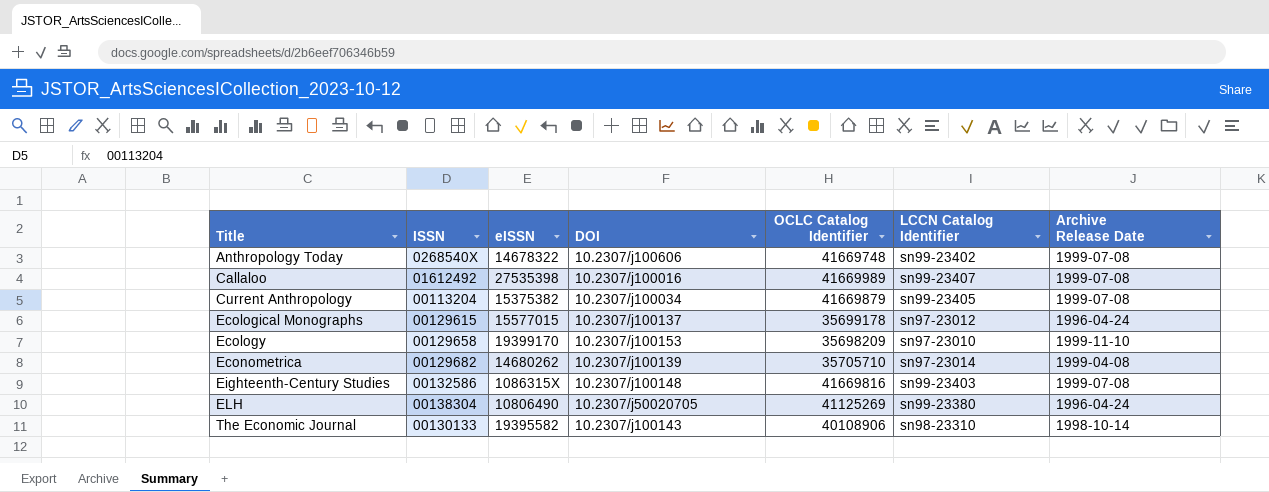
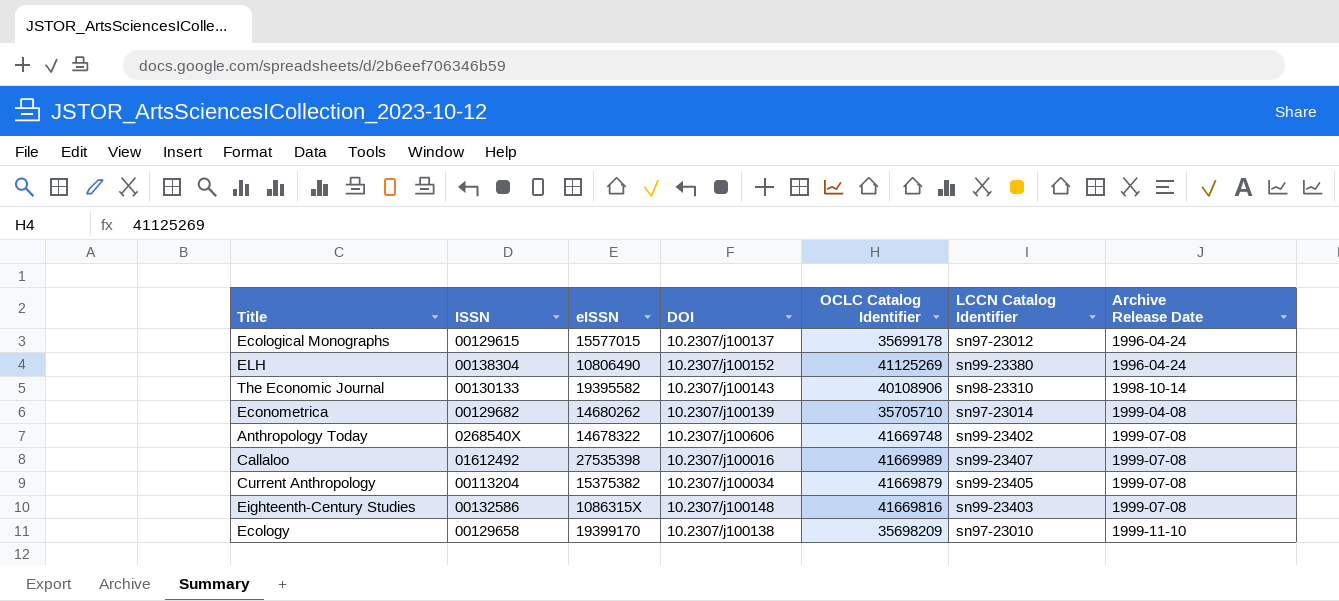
row order: Title ascending -> Archive Release Date ascending
ELH | DOI: 10.2307/j50020705 -> 10.2307/j100152
Ecology | DOI: 10.2307/j100153 -> 10.2307/j100138

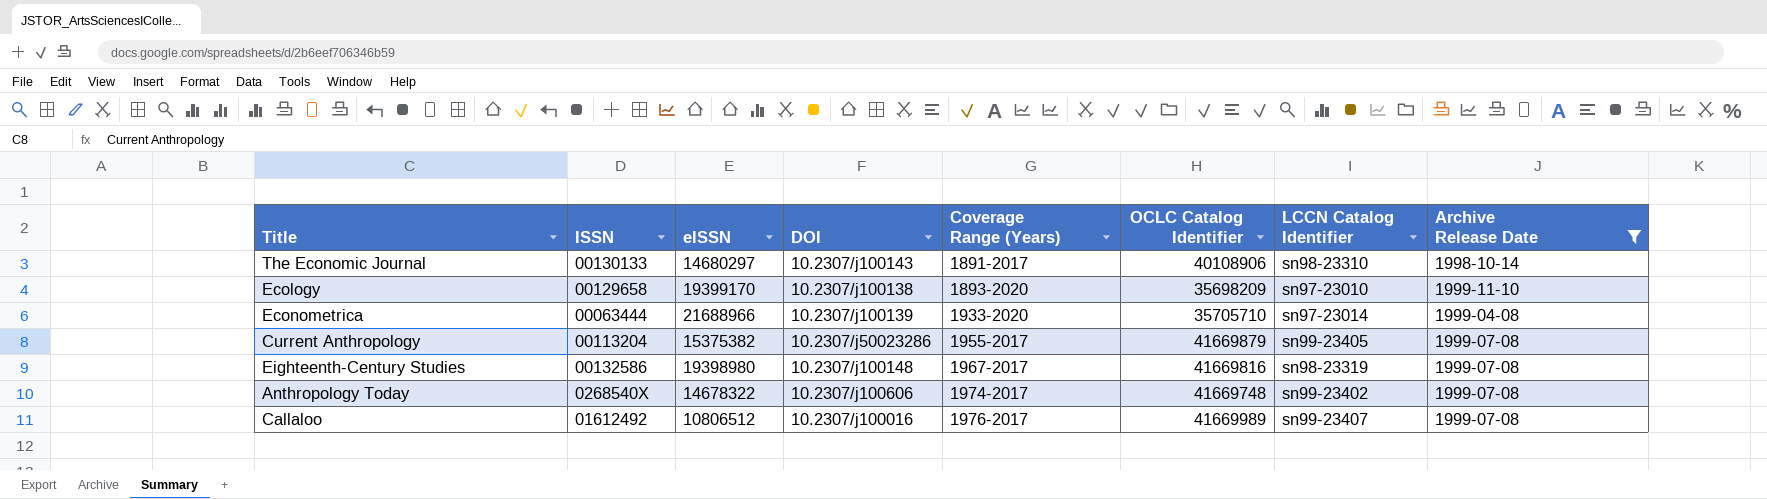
filter: none -> Archive Release Date != 1996-04-24
row order: Archive Release Date ascending -> Coverage Range (Years) ascending
column Coverage Range (Years) | position: none -> 5
The Economic Journal | eISSN: 19395582 -> 14680297
Econometrica | ISSN: 00129682 -> 00063444
Econometrica | eISSN: 14680262 -> 21688966
Current Anthropology | DOI: 10.2307/j100034 -> 10.2307/j50023286
Eighteenth-Century Studies | eISSN: 1086315X -> 19398980
Eighteenth-Century Studies | LCCN Catalog Identifier: sn99-23403 -> sn98-23319
Callaloo | eISSN: 27535398 -> 10806512

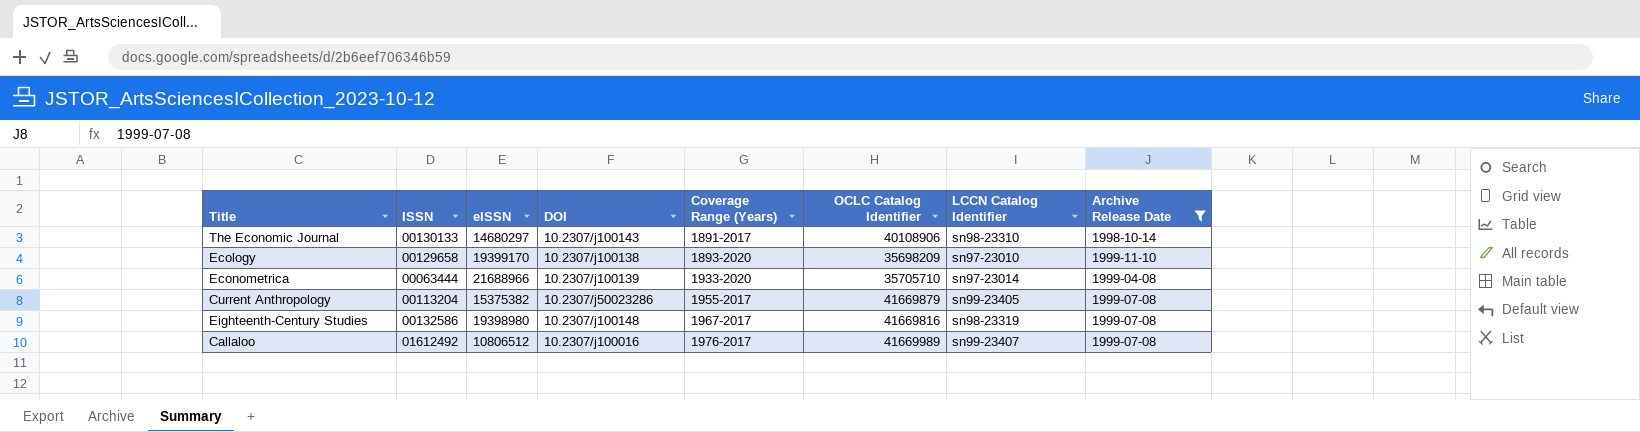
row Anthropology Today: 0268540X | 14678322 | 10.2307/j100606 | 1974-2017 | 41669748 | sn99-23402 | 1999-07-08 -> none

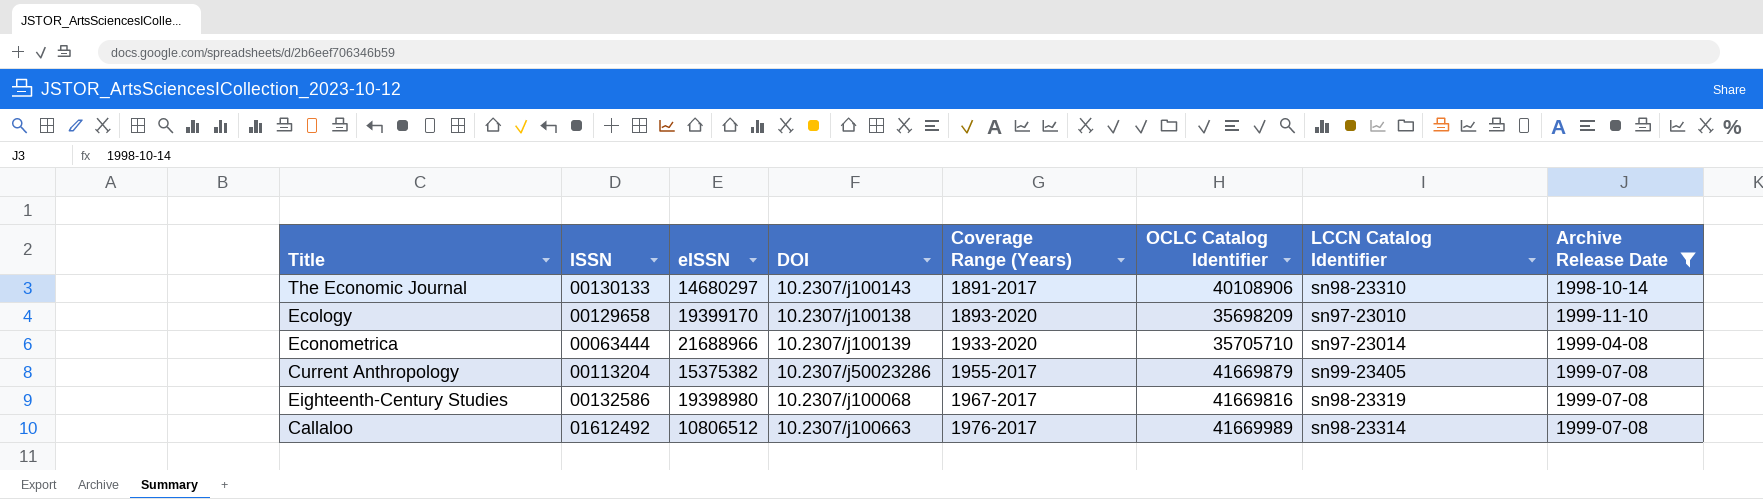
Eighteenth-Century Studies | DOI: 10.2307/j100148 -> 10.2307/j100068
Callaloo | DOI: 10.2307/j100016 -> 10.2307/j100663
Callaloo | LCCN Catalog Identifier: sn99-23407 -> sn98-23314

